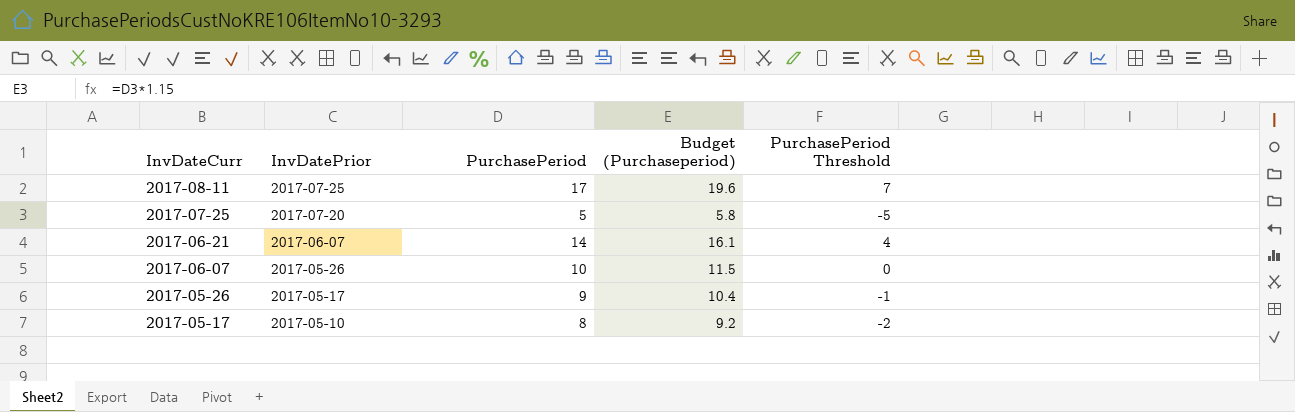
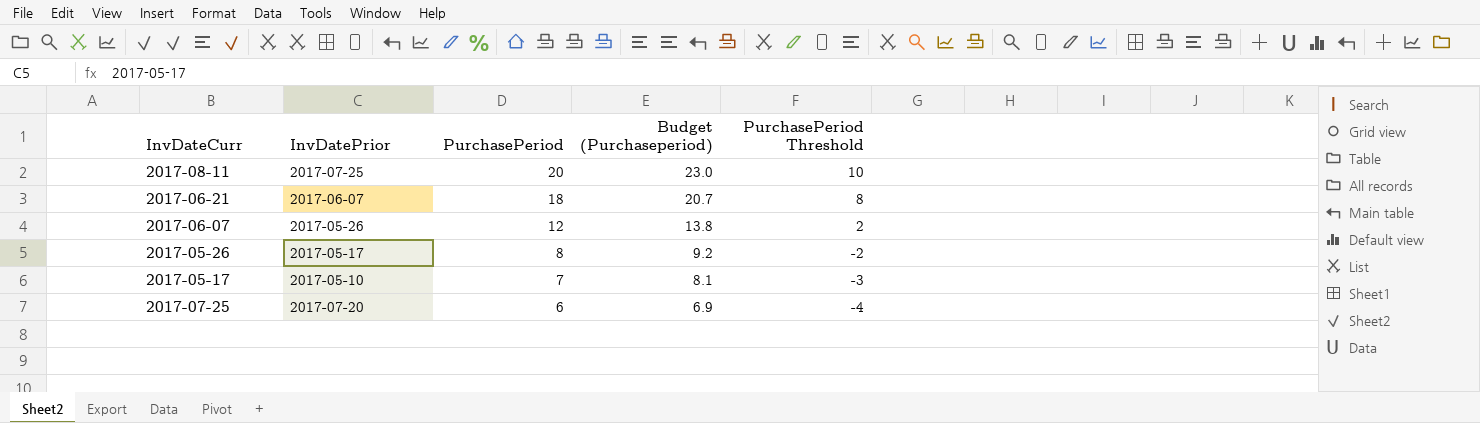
row order: InvDateCurr descending -> PurchasePeriod descending
2017-08-11 | PurchasePeriod: 17 -> 20
2017-08-11 | Budget (Purchaseperiod): 19.6 -> 23.0
2017-08-11 | PurchasePeriod Threshold: 7 -> 10
2017-06-21 | PurchasePeriod: 14 -> 18
2017-06-21 | Budget (Purchaseperiod): 16.1 -> 20.7
2017-06-21 | PurchasePeriod Threshold: 4 -> 8
2017-06-07 | PurchasePeriod: 10 -> 12
2017-06-07 | Budget (Purchaseperiod): 11.5 -> 13.8
2017-06-07 | PurchasePeriod Threshold: 0 -> 2
2017-05-26 | PurchasePeriod: 9 -> 8
2017-05-26 | Budget (Purchaseperiod): 10.4 -> 9.2
2017-05-26 | PurchasePeriod Threshold: -1 -> -2
2017-05-17 | PurchasePeriod: 8 -> 7
2017-05-17 | Budget (Purchaseperiod): 9.2 -> 8.1
2017-05-17 | PurchasePeriod Threshold: -2 -> -3
2017-07-25 | PurchasePeriod: 5 -> 6
2017-07-25 | Budget (Purchaseperiod): 5.8 -> 6.9
2017-07-25 | PurchasePeriod Threshold: -5 -> -4

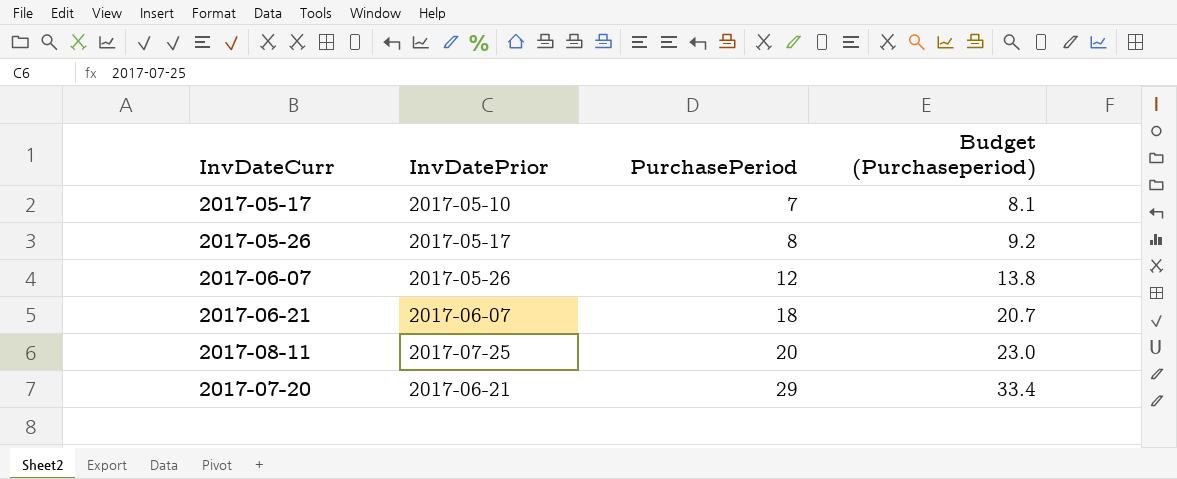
row order: PurchasePeriod descending -> PurchasePeriod ascending
column PurchasePeriod Threshold | formula: [PurchasePeriod] - 10 -> none
row 2017-07-25: 2017-07-20 | 6 | 6.9 | -4 -> none
row 2017-07-20: none -> 2017-06-21 | 29 | 33.4

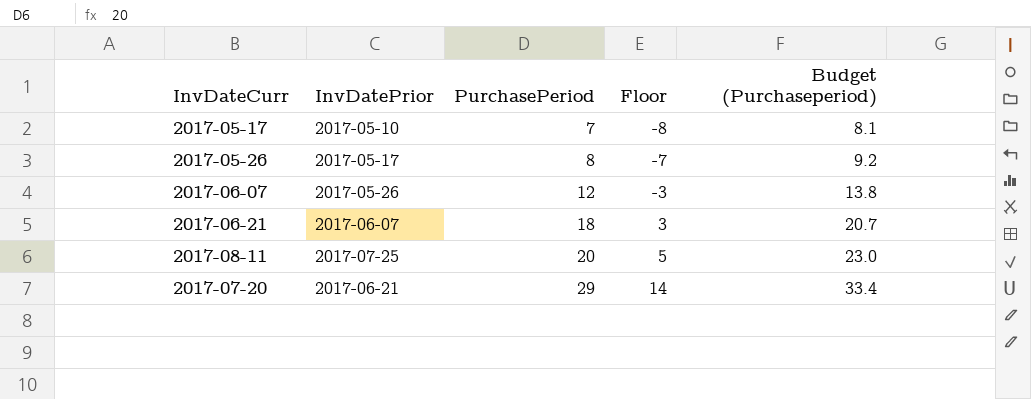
column Floor | formula: none -> [PurchasePeriod] - 15

